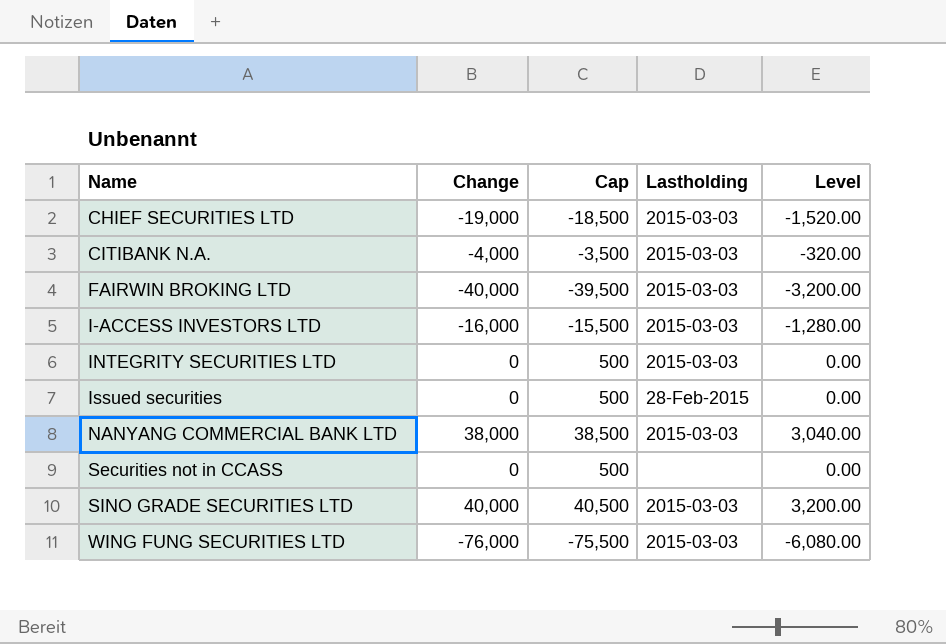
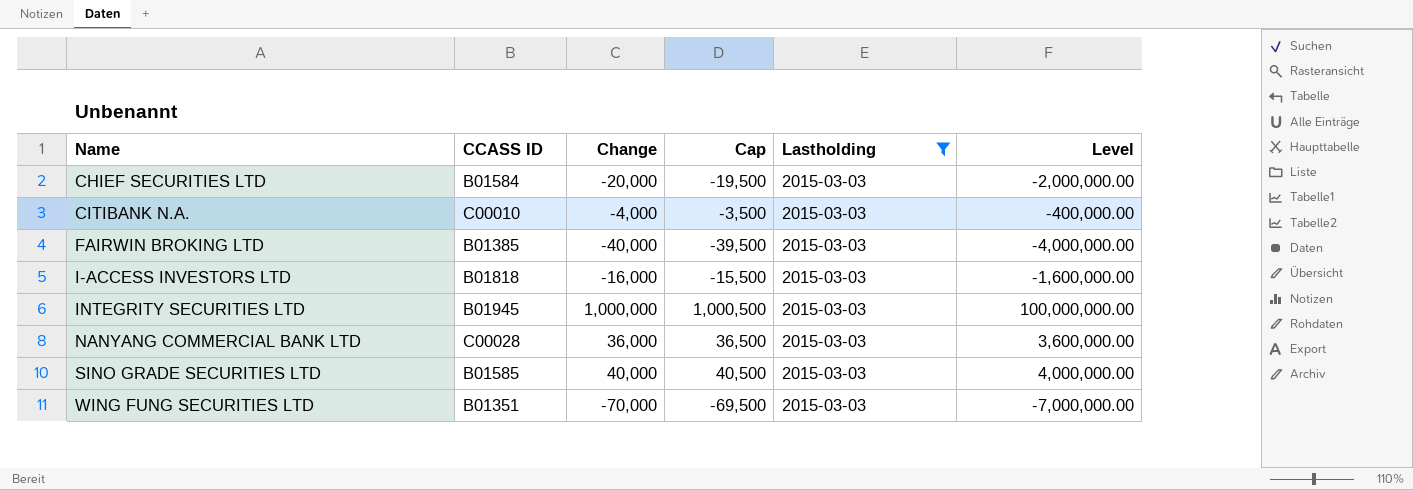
filter: none -> Lastholding = 2015-03-03
column CCASS ID | position: none -> 2
column Level | formula: [Change] * 0.08 -> [Change] * 100
CHIEF SECURITIES LTD | Change: -19,000 -> -20,000
CHIEF SECURITIES LTD | Cap: -18,500 -> -19,500
INTEGRITY SECURITIES LTD | Change: 0 -> 1,000,000
INTEGRITY SECURITIES LTD | Cap: 500 -> 1,000,500
NANYANG COMMERCIAL BANK LTD | Change: 38,000 -> 36,000
NANYANG COMMERCIAL BANK LTD | Cap: 38,500 -> 36,500
WING FUNG SECURITIES LTD | Change: -76,000 -> -70,000
WING FUNG SECURITIES LTD | Cap: -75,500 -> -69,500

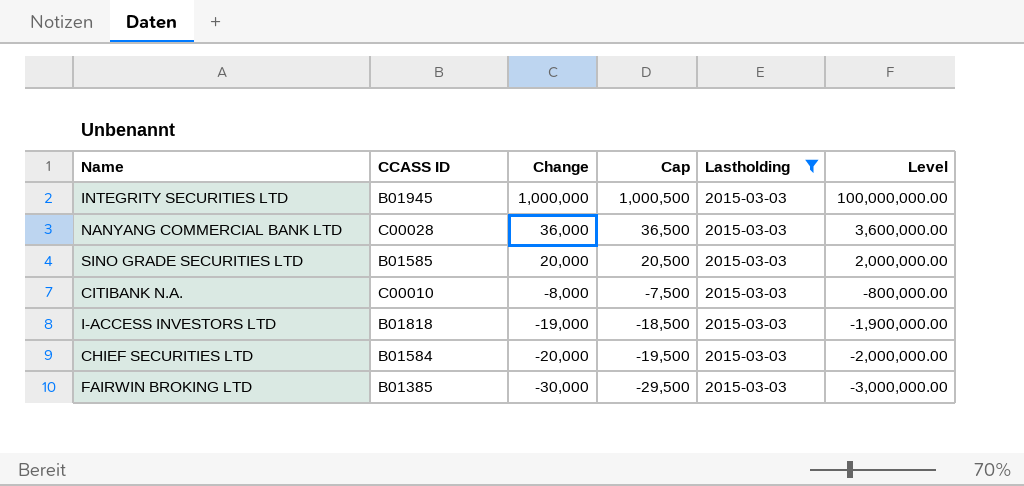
row order: Name ascending -> Change descending
row WING FUNG SECURITIES LTD: B01351 | -70,000 | -69,500 | 2015-03-03 | -7,000,000.00 -> none
SINO GRADE SECURITIES LTD | Change: 40,000 -> 20,000
SINO GRADE SECURITIES LTD | Cap: 40,500 -> 20,500
SINO GRADE SECURITIES LTD | Level: 4,000,000.00 -> 2,000,000.00
CITIBANK N.A. | Change: -4,000 -> -8,000
CITIBANK N.A. | Cap: -3,500 -> -7,500
CITIBANK N.A. | Level: -400,000.00 -> -800,000.00
I-ACCESS INVESTORS LTD | Change: -16,000 -> -19,000
I-ACCESS INVESTORS LTD | Cap: -15,500 -> -18,500
I-ACCESS INVESTORS LTD | Level: -1,600,000.00 -> -1,900,000.00
FAIRWIN BROKING LTD | Change: -40,000 -> -30,000
FAIRWIN BROKING LTD | Cap: -39,500 -> -29,500
FAIRWIN BROKING LTD | Level: -4,000,000.00 -> -3,000,000.00

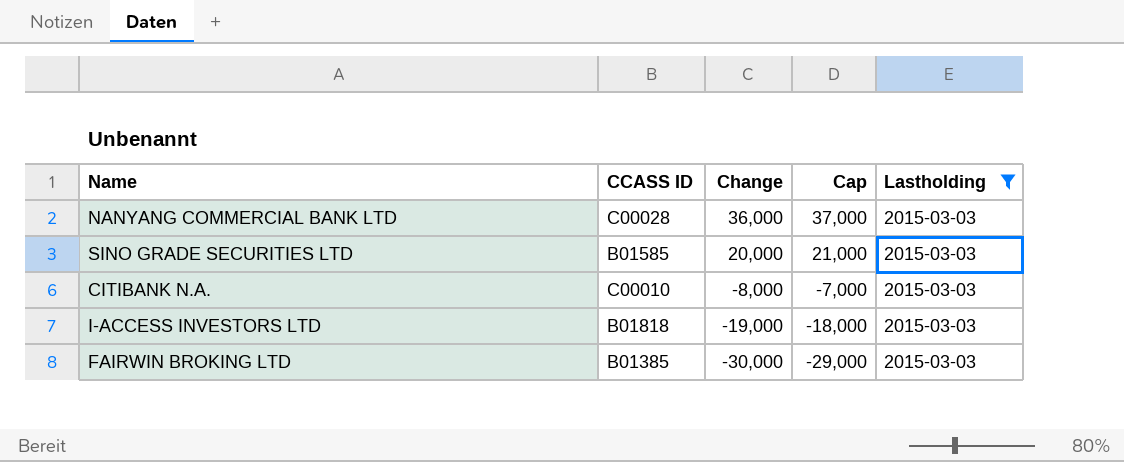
column Level | formula: [Change] * 100 -> none
column Cap | formula: [Change] + 500 -> [Change] + 1000
row INTEGRITY SECURITIES LTD: B01945 | 1,000,000 | 1,000,500 | 2015-03-03 | 100,000,000.00 -> none
row CHIEF SECURITIES LTD: B01584 | -20,000 | -19,500 | 2015-03-03 | -2,000,000.00 -> none

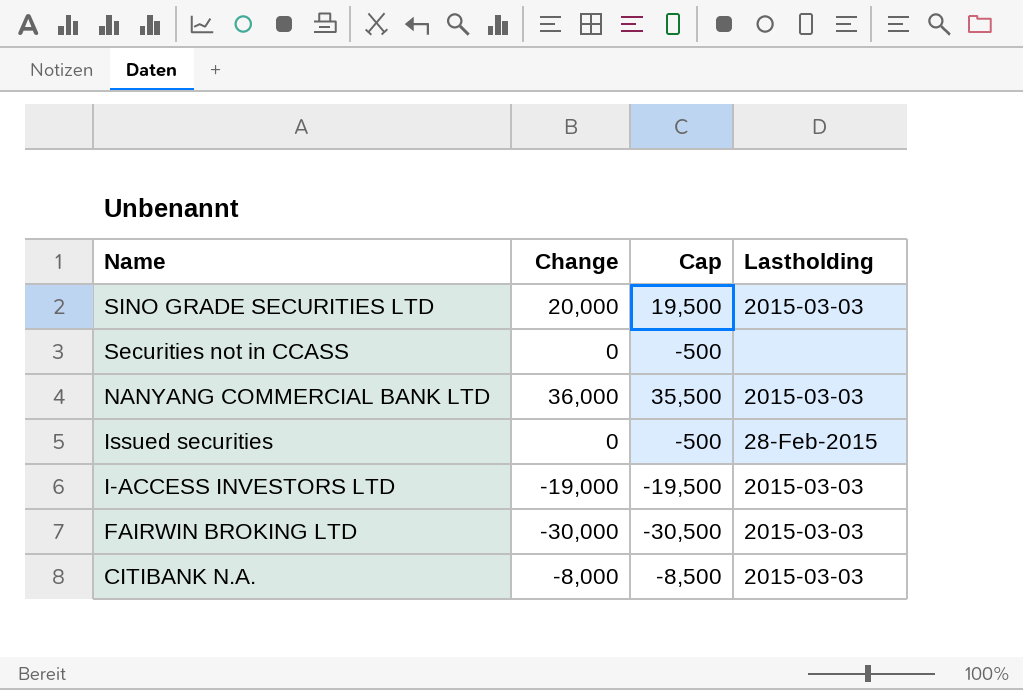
filter: Lastholding = 2015-03-03 -> none
row order: Change descending -> Name descending
column CCASS ID | position: 2 -> none
column Cap | formula: [Change] + 1000 -> [Change] - 500

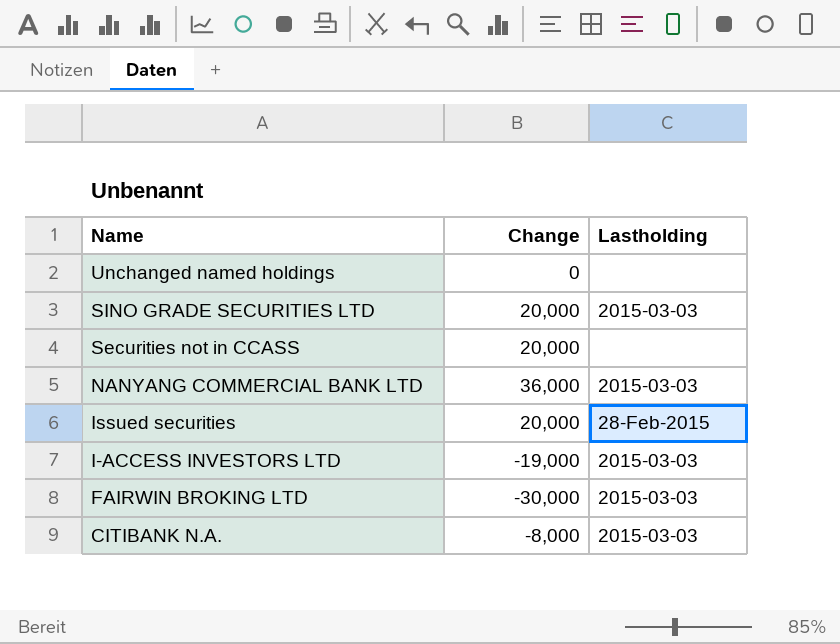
column Cap | formula: [Change] - 500 -> none
row Unchanged named holdings: none -> 0 | none
Securities not in CCASS | Change: 0 -> 20,000
Issued securities | Change: 0 -> 20,000

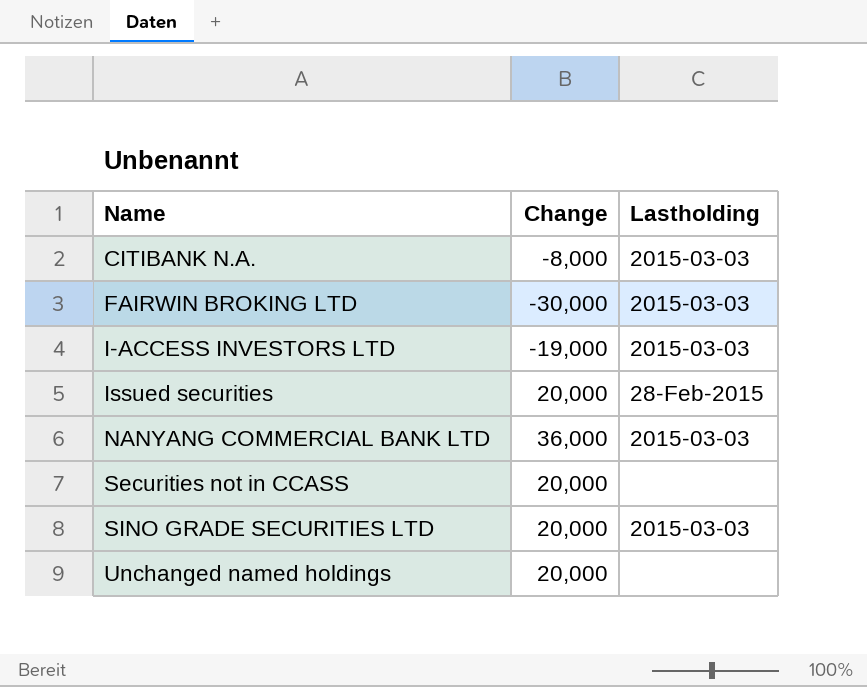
row order: Name descending -> Name ascending
Unchanged named holdings | Change: 0 -> 20,000

